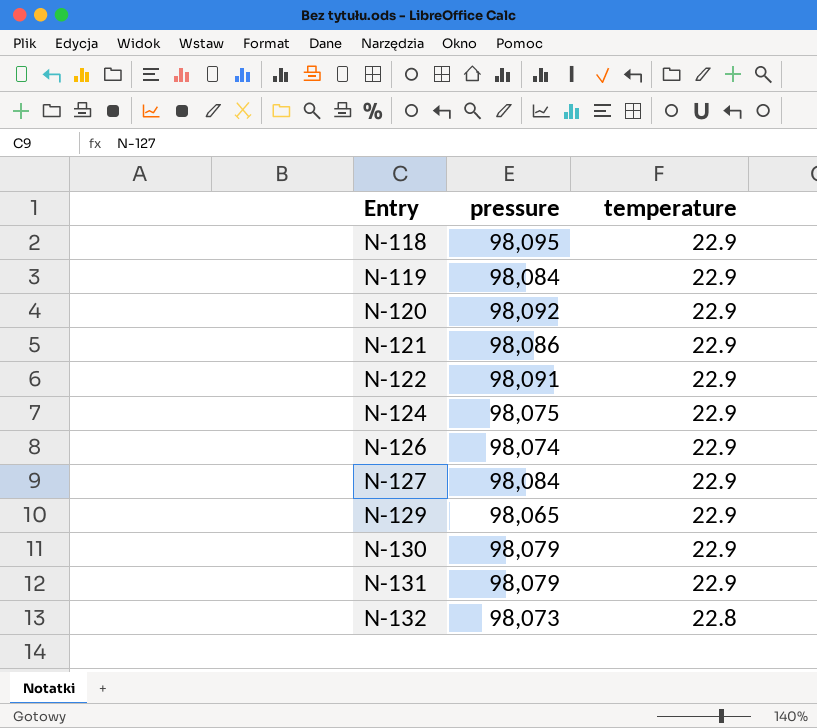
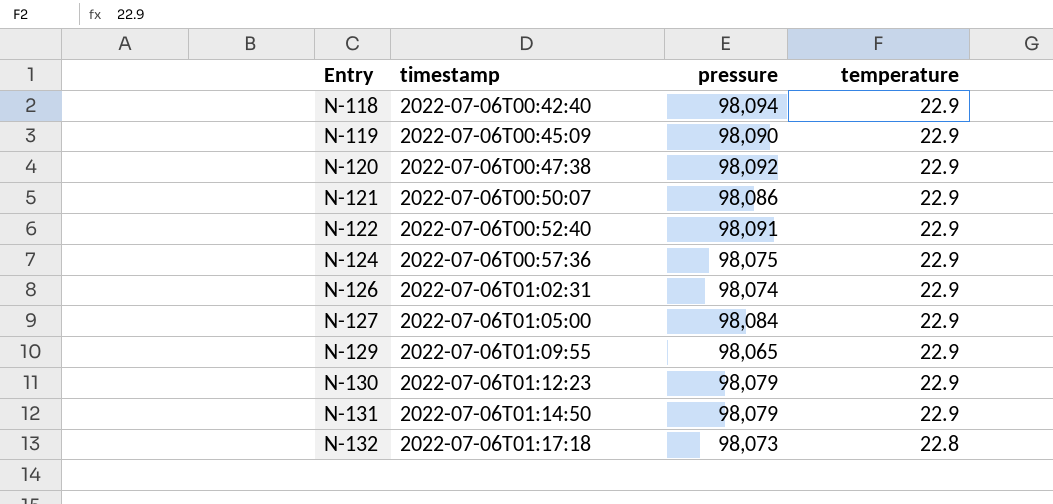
column timestamp | position: none -> 2
N-118 | pressure: 98,095 -> 98,094
N-119 | pressure: 98,084 -> 98,090

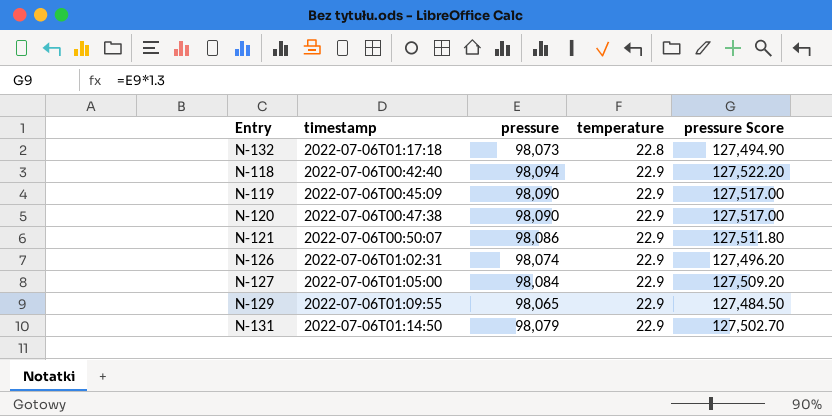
row order: Entry ascending -> temperature ascending
column pressure Score | formula: none -> [pressure] * 1.3
row N-122: 2022-07-06T00:52:40 | 98,091 | 22.9 -> none
row N-124: 2022-07-06T00:57:36 | 98,075 | 22.9 -> none
row N-130: 2022-07-06T01:12:23 | 98,079 | 22.9 -> none
N-120 | pressure: 98,092 -> 98,090

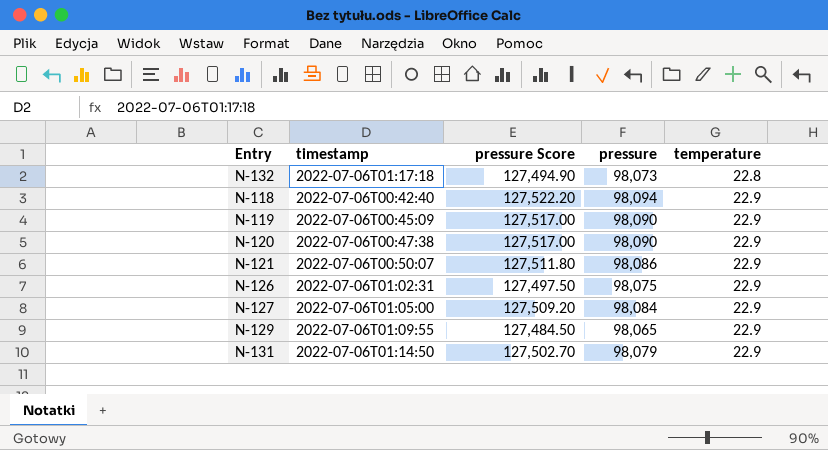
column pressure Score | position: 5 -> 3
N-126 | pressure Score: 127,496.20 -> 127,497.50
N-126 | pressure: 98,074 -> 98,075

